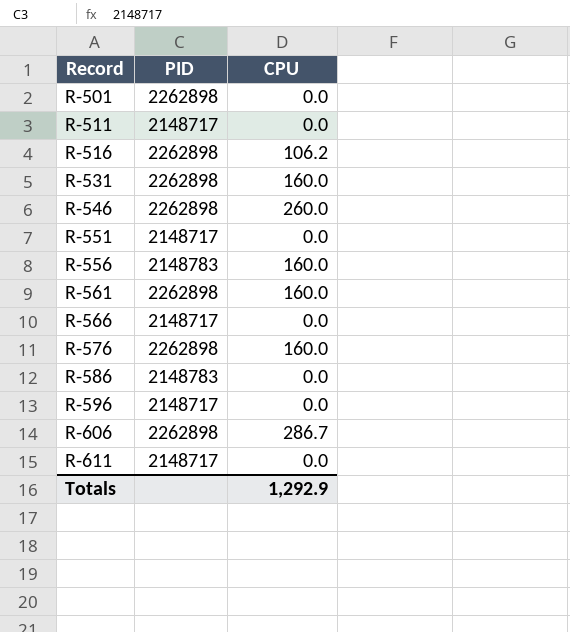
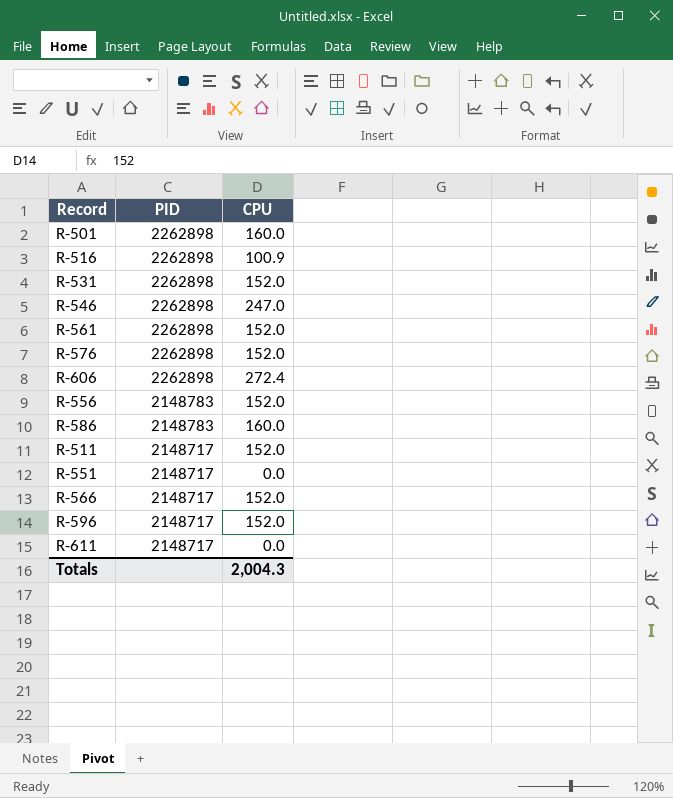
row order: Record ascending -> PID descending
R-501 | CPU: 0.0 -> 160.0
R-516 | CPU: 106.2 -> 100.9
R-531 | CPU: 160.0 -> 152.0
R-546 | CPU: 260.0 -> 247.0
R-561 | CPU: 160.0 -> 152.0
R-576 | CPU: 160.0 -> 152.0
R-606 | CPU: 286.7 -> 272.4
R-556 | CPU: 160.0 -> 152.0
R-586 | CPU: 0.0 -> 160.0
R-511 | CPU: 0.0 -> 152.0
R-566 | CPU: 0.0 -> 152.0
R-596 | CPU: 0.0 -> 152.0
Totals | CPU: 1,292.9 -> 2,004.3

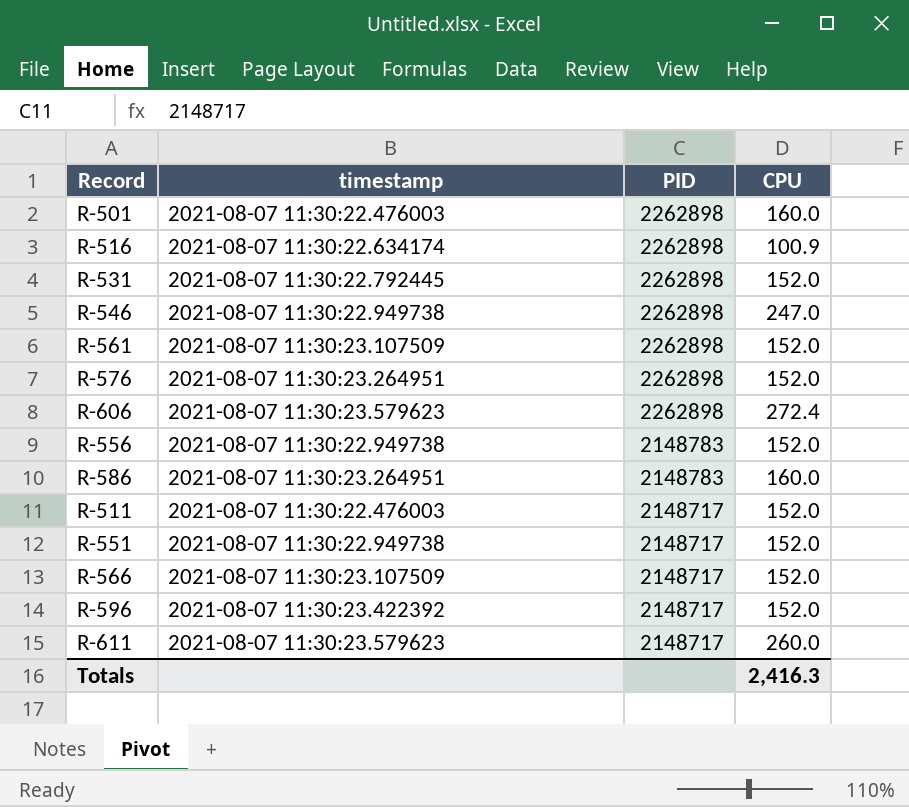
column timestamp | position: none -> 2
R-551 | CPU: 0.0 -> 152.0
R-611 | CPU: 0.0 -> 260.0
Totals | CPU: 2,004.3 -> 2,416.3

